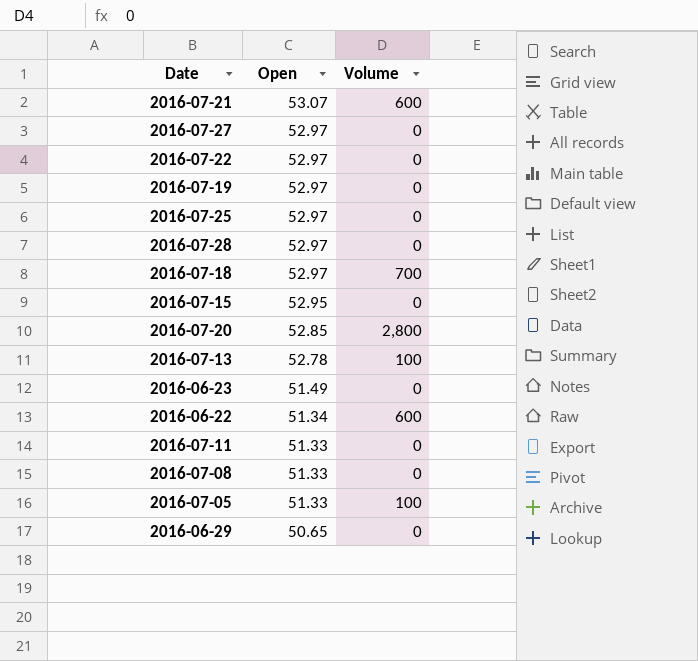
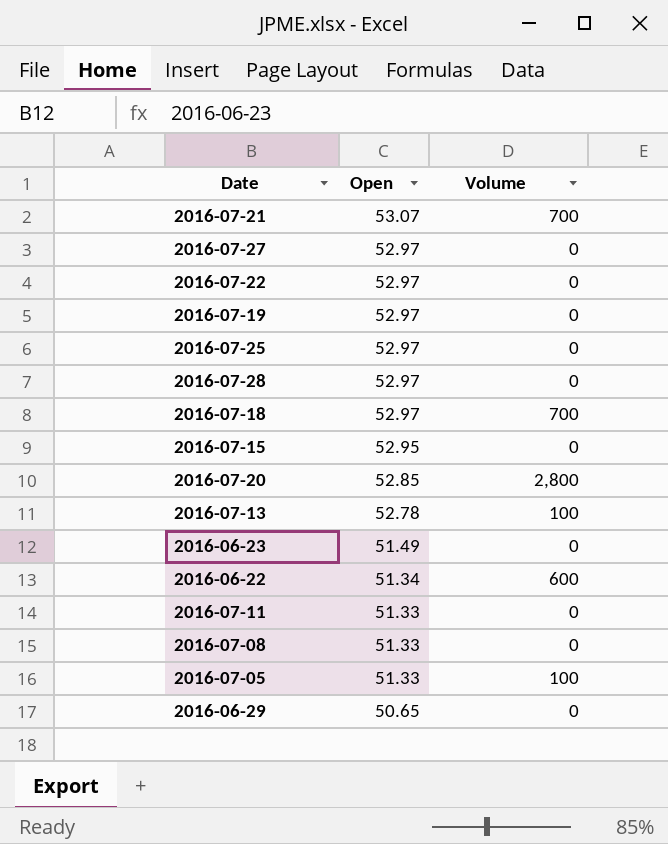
2016-07-21 | Volume: 600 -> 700

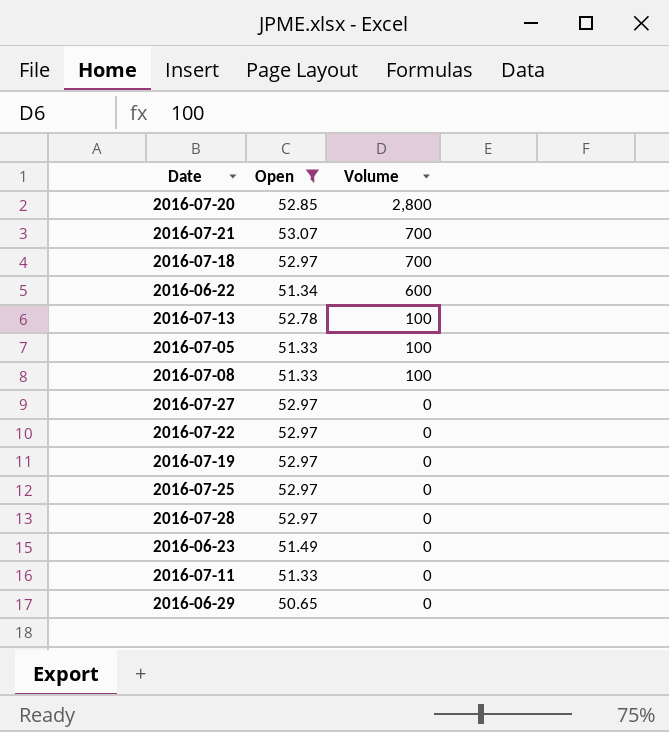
filter: none -> Open != 52.95
row order: Open descending -> Volume descending
2016-07-08 | Volume: 0 -> 100

